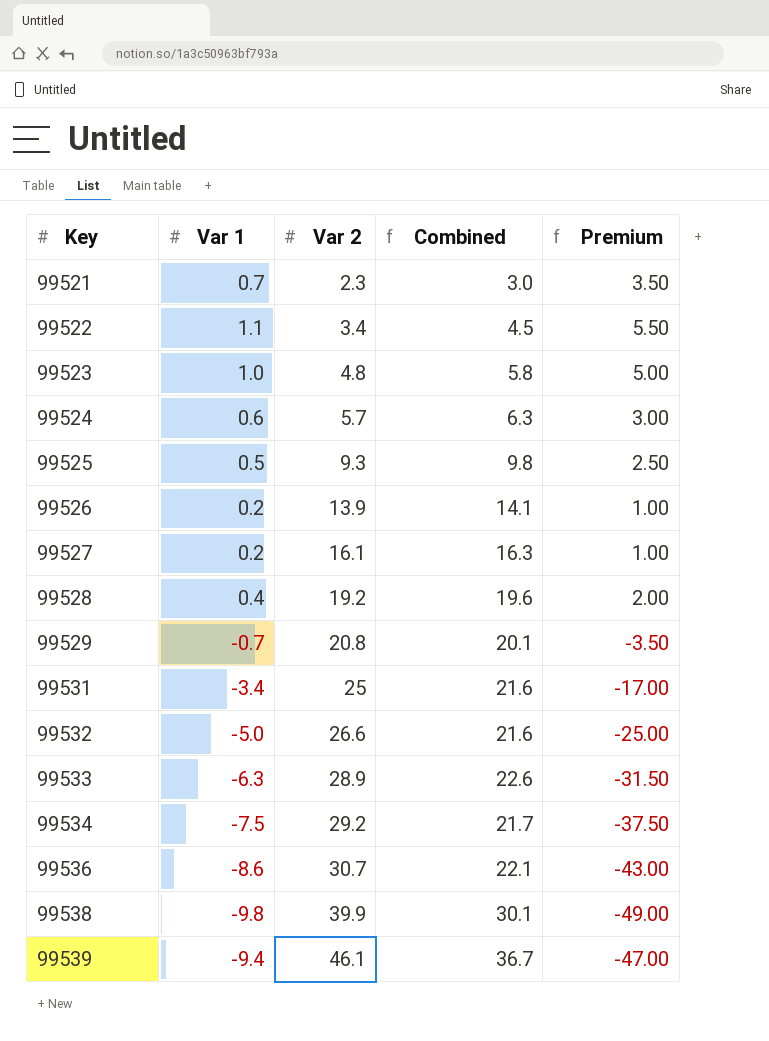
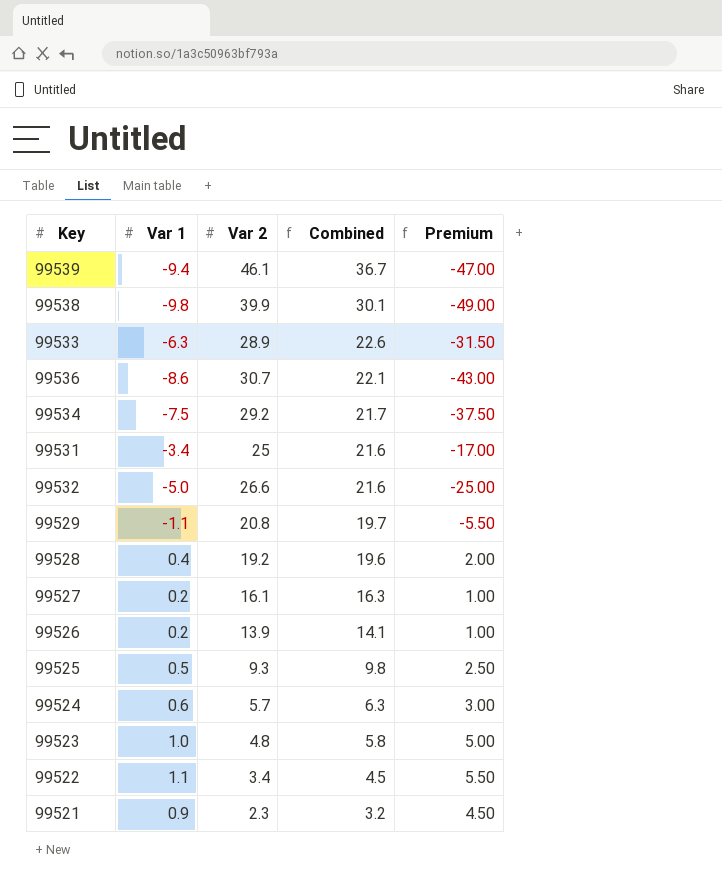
row order: Key ascending -> Combined descending
99529 | Var 1: -0.7 -> -1.1
99529 | Combined: 20.1 -> 19.7
99529 | Premium: -3.50 -> -5.50
99521 | Var 1: 0.7 -> 0.9
99521 | Combined: 3.0 -> 3.2
99521 | Premium: 3.50 -> 4.50

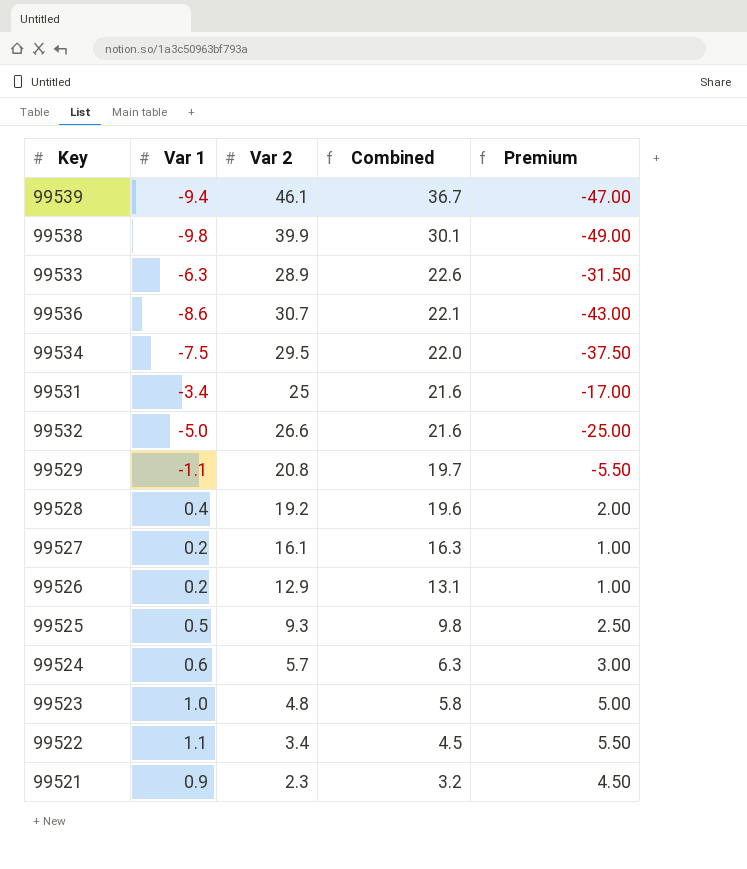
99534 | Var 2: 29.2 -> 29.5
99534 | Combined: 21.7 -> 22.0
99526 | Var 2: 13.9 -> 12.9
99526 | Combined: 14.1 -> 13.1

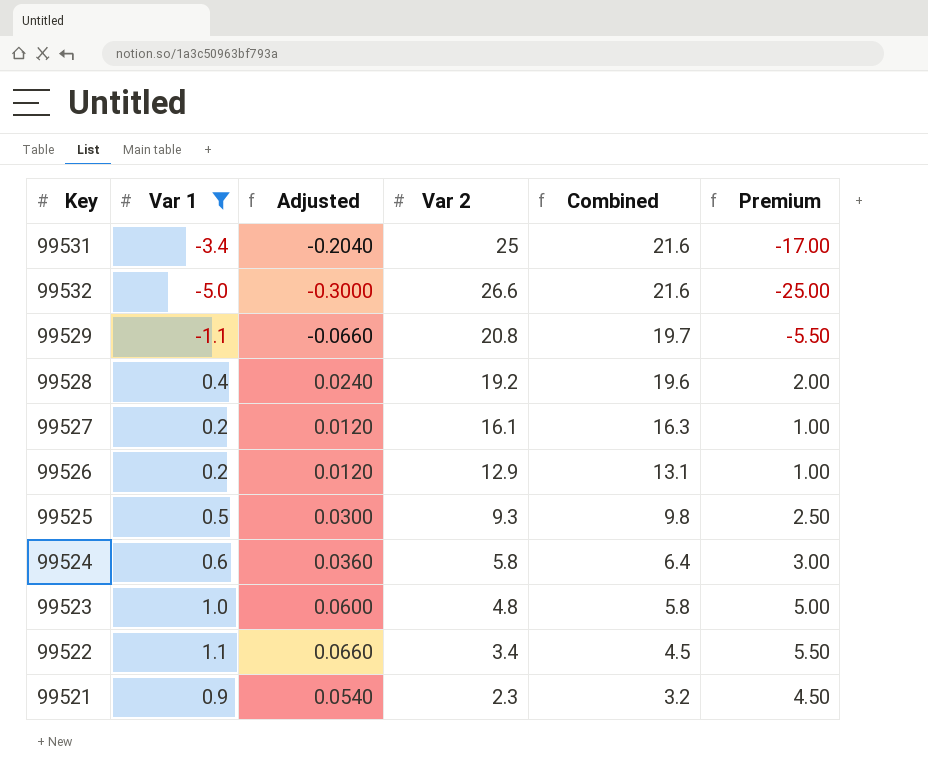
filter: none -> Var 1 >= -5.0
column Adjusted | formula: none -> [Var 1] * 0.06
99524 | Var 2: 5.7 -> 5.8
99524 | Combined: 6.3 -> 6.4

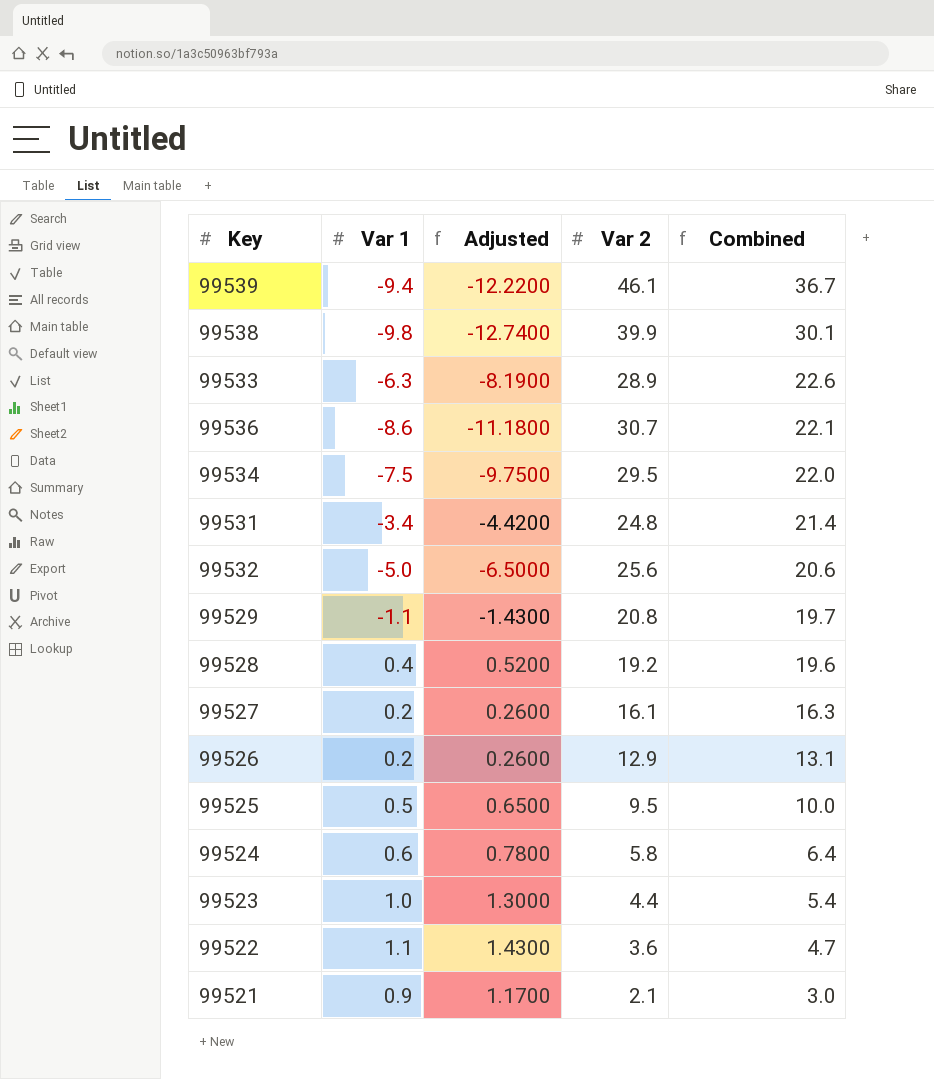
filter: Var 1 >= -5.0 -> none
column Premium | formula: [Var 1] * 5 -> none
column Adjusted | formula: [Var 1] * 0.06 -> [Var 1] * 1.3
99531 | Var 2: 25 -> 24.8
99531 | Combined: 21.6 -> 21.4
99532 | Var 2: 26.6 -> 25.6
99532 | Combined: 21.6 -> 20.6
99525 | Var 2: 9.3 -> 9.5
99525 | Combined: 9.8 -> 10.0
99523 | Var 2: 4.8 -> 4.4
99523 | Combined: 5.8 -> 5.4
99522 | Var 2: 3.4 -> 3.6
99522 | Combined: 4.5 -> 4.7
99521 | Var 2: 2.3 -> 2.1
99521 | Combined: 3.2 -> 3.0

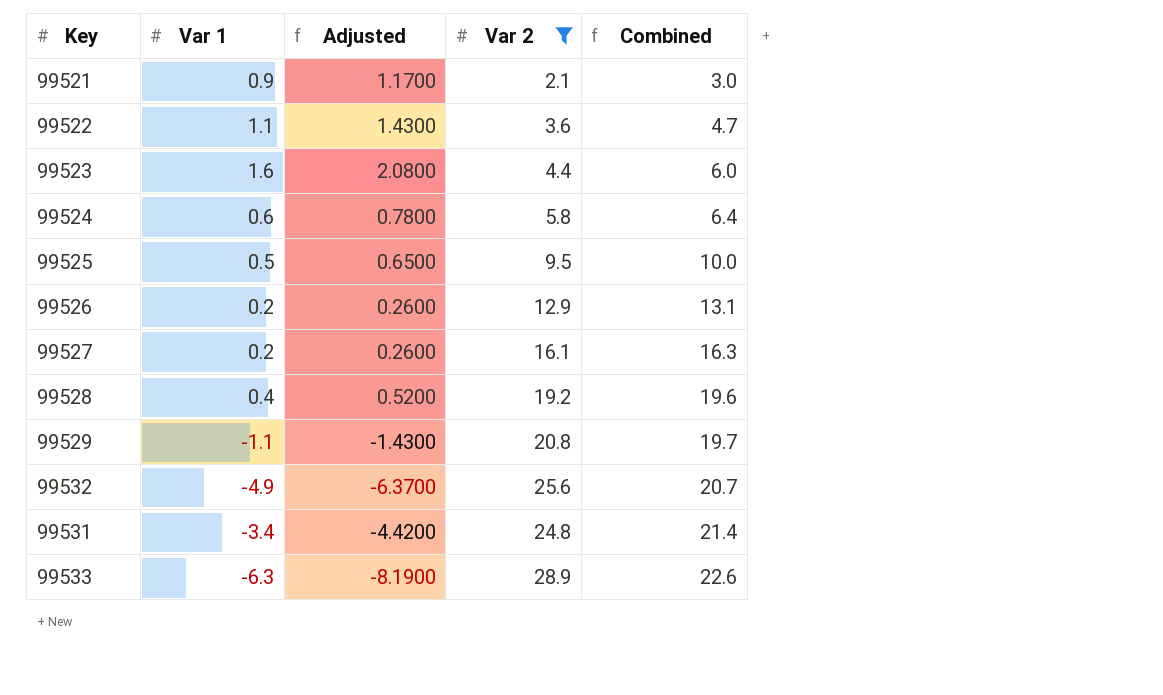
filter: none -> Var 2 <= 28.9
row order: Combined descending -> Combined ascending
99523 | Var 1: 1.0 -> 1.6
99523 | Adjusted: 1.3000 -> 2.0800
99523 | Combined: 5.4 -> 6.0
99532 | Var 1: -5.0 -> -4.9
99532 | Adjusted: -6.5000 -> -6.3700
99532 | Combined: 20.6 -> 20.7

